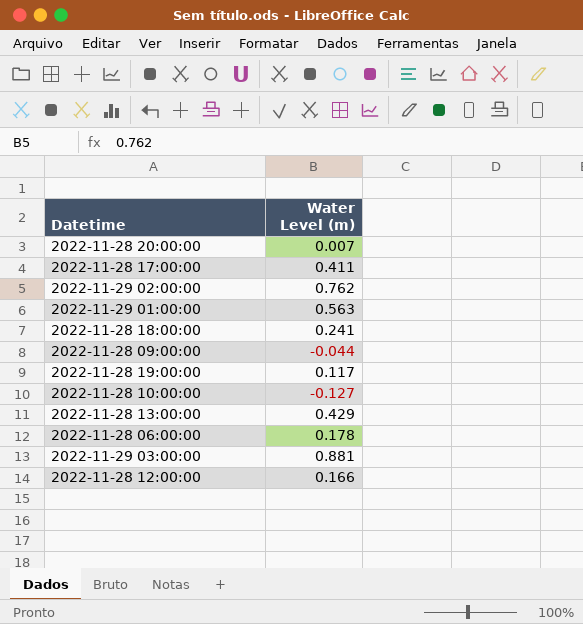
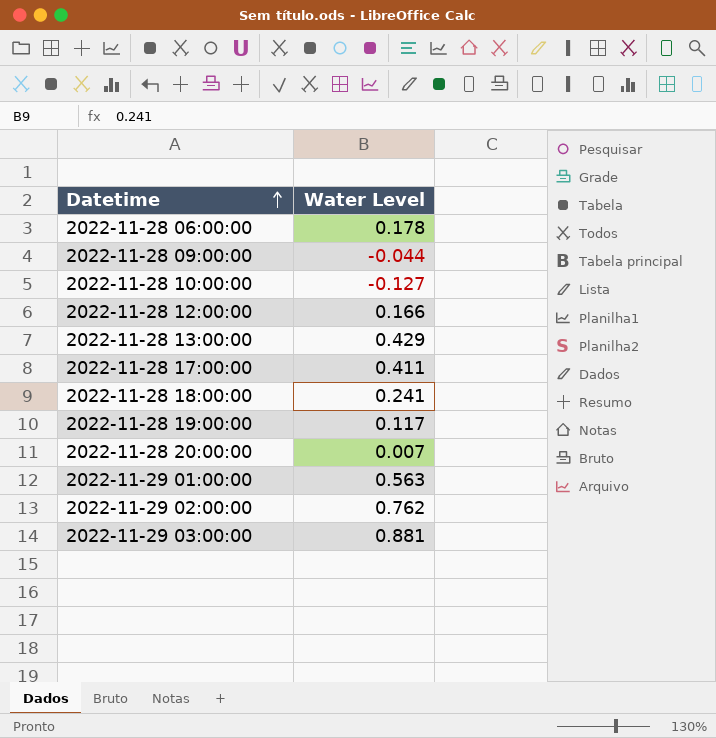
row order: none -> Datetime ascending
column name: Water Level (m) -> Water Level

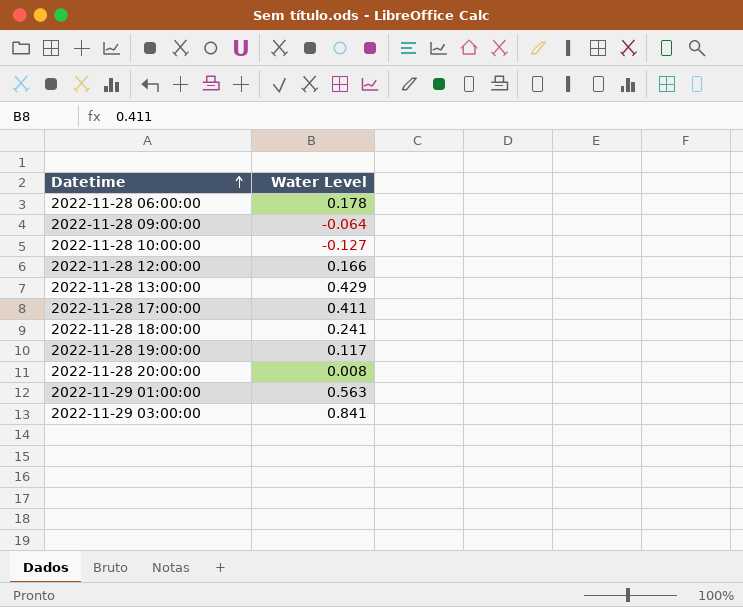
row 2022-11-29 02:00:00: 0.762 -> none
2022-11-28 09:00:00 | Water Level: -0.044 -> -0.064
2022-11-28 20:00:00 | Water Level: 0.007 -> 0.008
2022-11-29 03:00:00 | Water Level: 0.881 -> 0.841

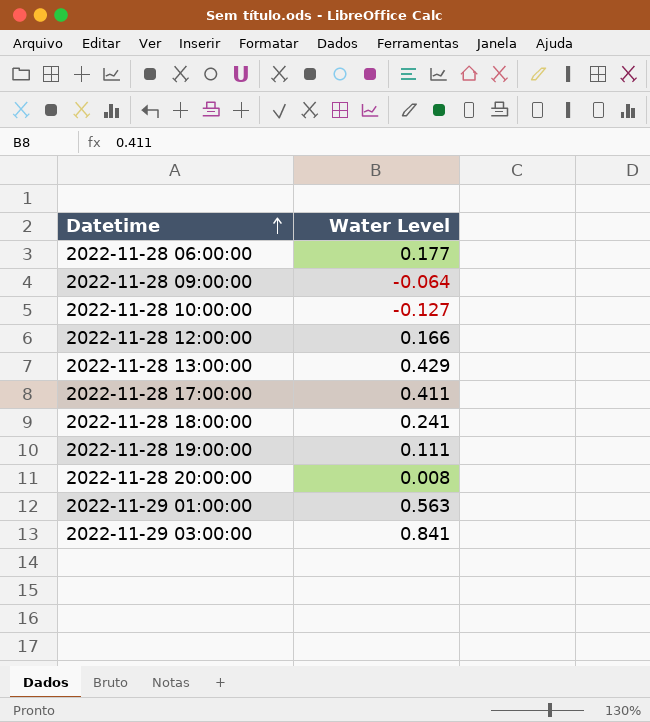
2022-11-28 06:00:00 | Water Level: 0.178 -> 0.177
2022-11-28 19:00:00 | Water Level: 0.117 -> 0.111

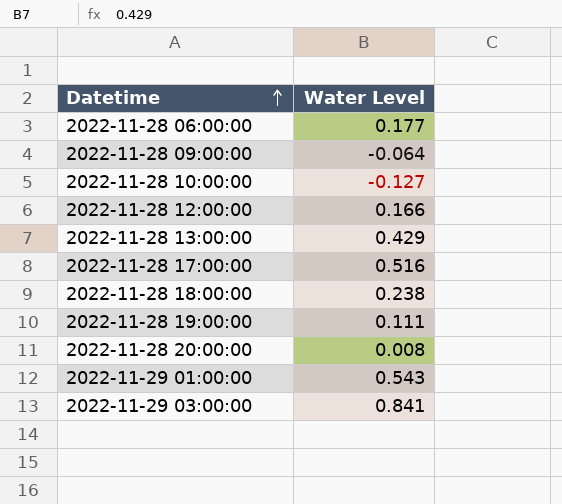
2022-11-28 17:00:00 | Water Level: 0.411 -> 0.516
2022-11-28 18:00:00 | Water Level: 0.241 -> 0.238
2022-11-29 01:00:00 | Water Level: 0.563 -> 0.543

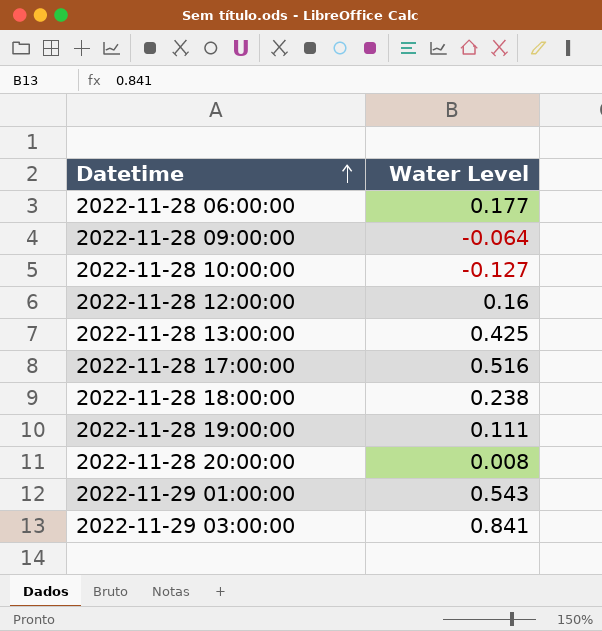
2022-11-28 12:00:00 | Water Level: 0.166 -> 0.16
2022-11-28 13:00:00 | Water Level: 0.429 -> 0.425

